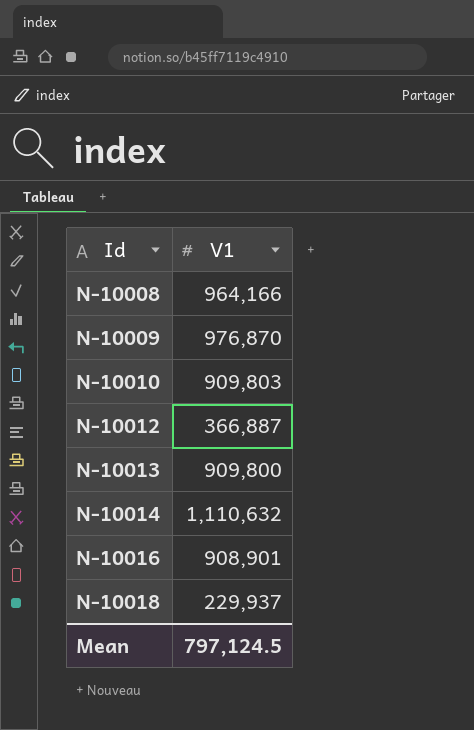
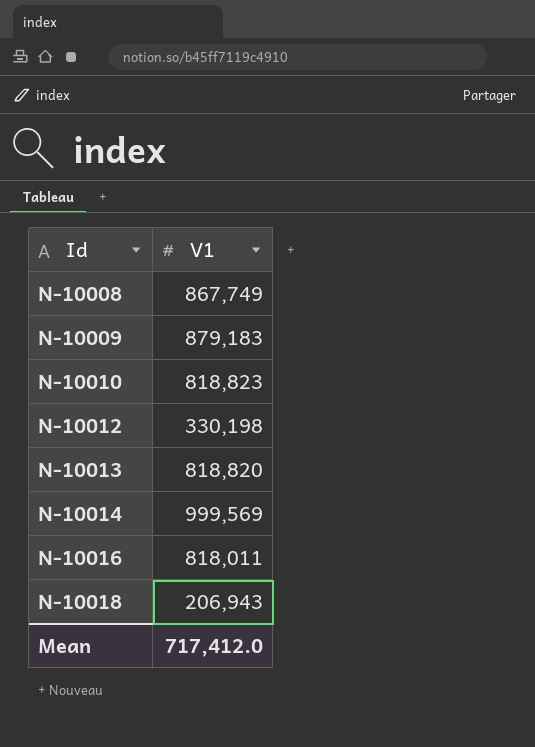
N-10008 | V1: 964,166 -> 867,749
N-10009 | V1: 976,870 -> 879,183
N-10010 | V1: 909,803 -> 818,823
N-10012 | V1: 366,887 -> 330,198
N-10013 | V1: 909,800 -> 818,820
N-10014 | V1: 1,110,632 -> 999,569
N-10016 | V1: 908,901 -> 818,011
N-10018 | V1: 229,937 -> 206,943
Mean | V1: 797,124.5 -> 717,412.0

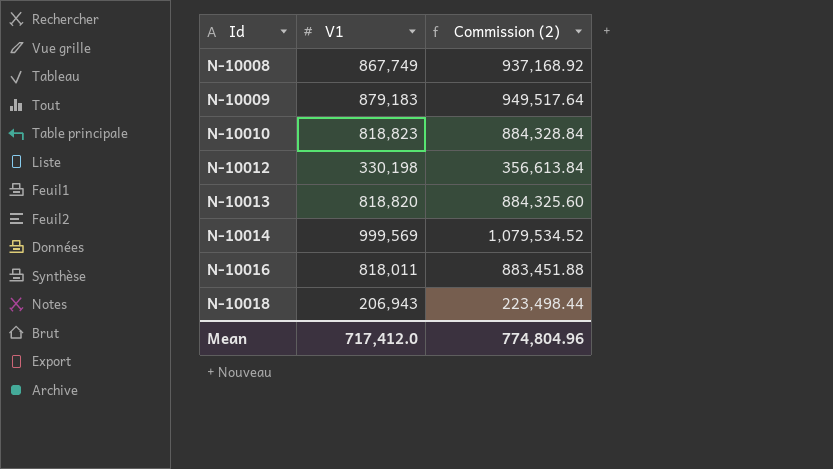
column Commission (2) | formula: none -> [V1] * 1.08

